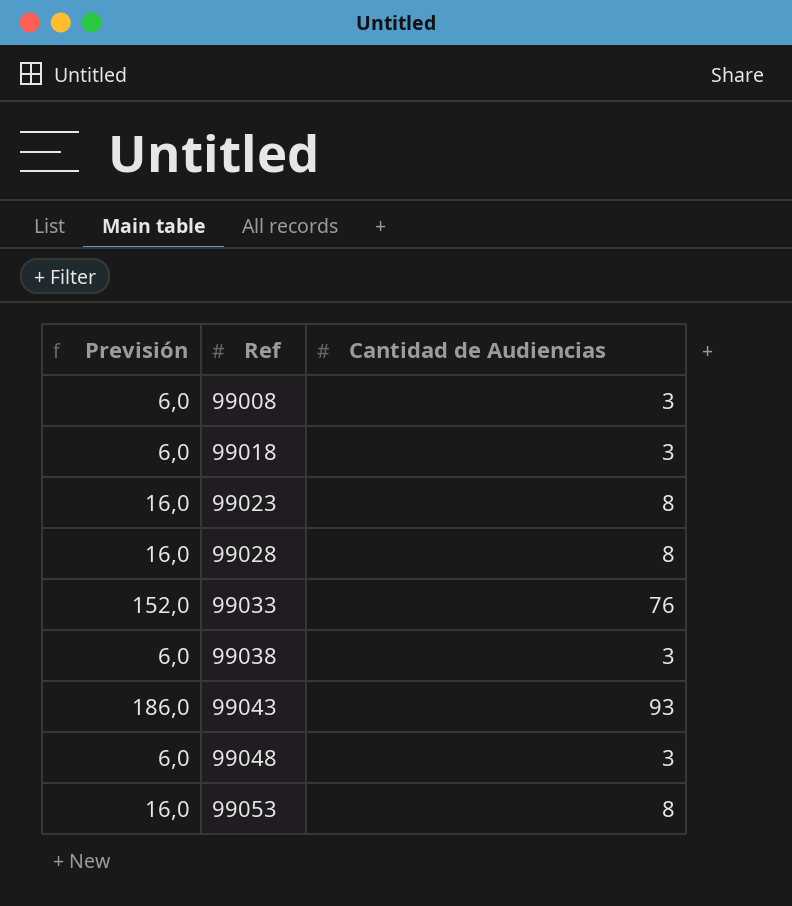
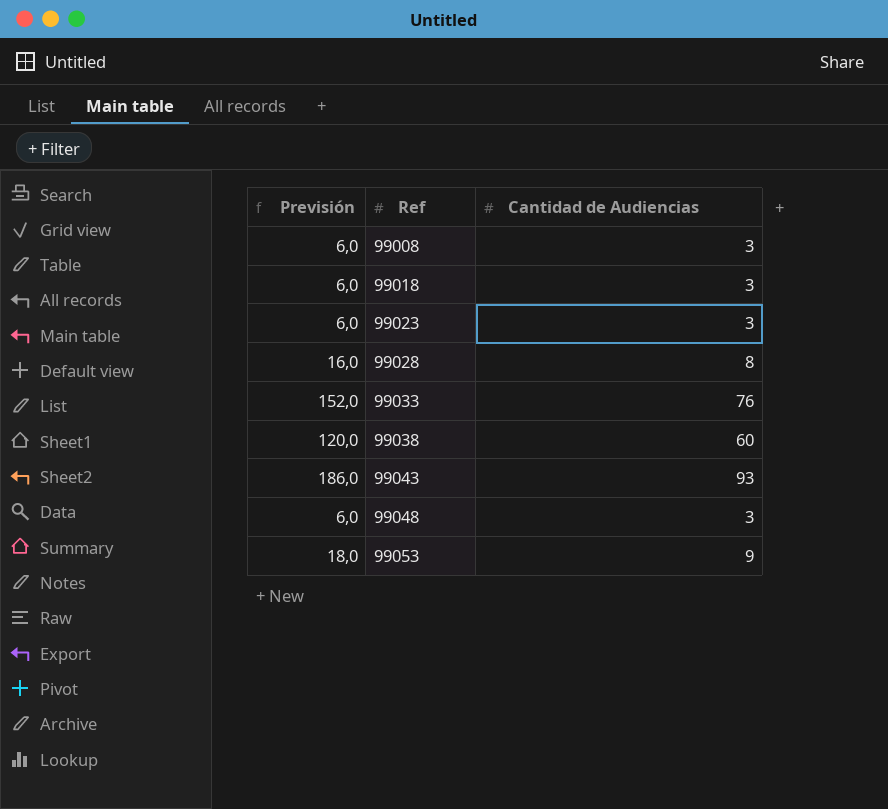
99023 | Previsión: 16,0 -> 6,0
99023 | Cantidad de Audiencias: 8 -> 3
99038 | Previsión: 6,0 -> 120,0
99038 | Cantidad de Audiencias: 3 -> 60
99053 | Previsión: 16,0 -> 18,0
99053 | Cantidad de Audiencias: 8 -> 9

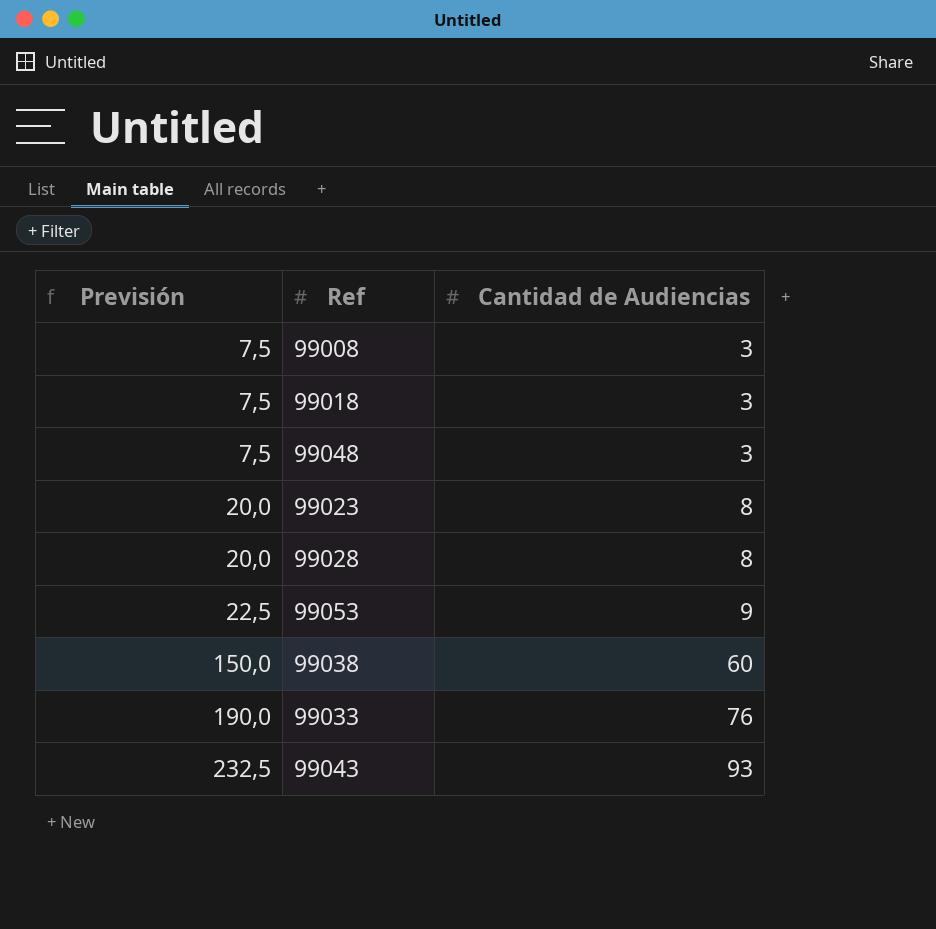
row order: Ref ascending -> Previsión ascending
column Previsión | formula: [Cantidad de Audiencias] * 2 -> [Cantidad de Audiencias] * 2,5
99023 | Cantidad de Audiencias: 3 -> 8

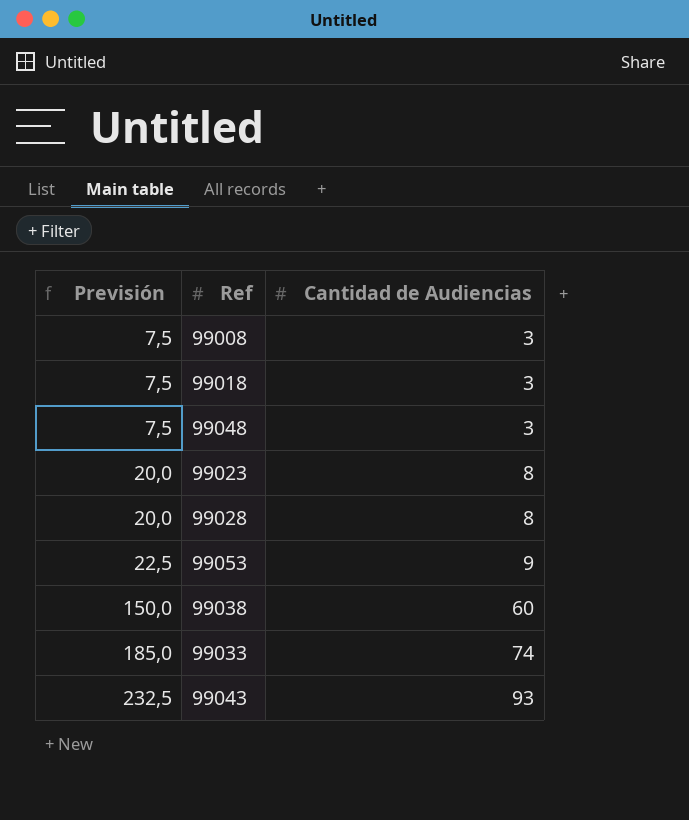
99033 | Previsión: 190,0 -> 185,0
99033 | Cantidad de Audiencias: 76 -> 74

